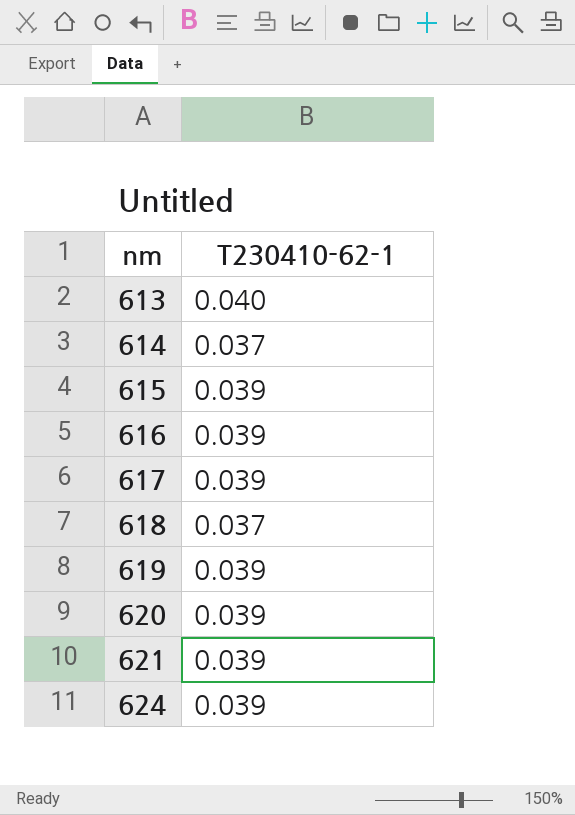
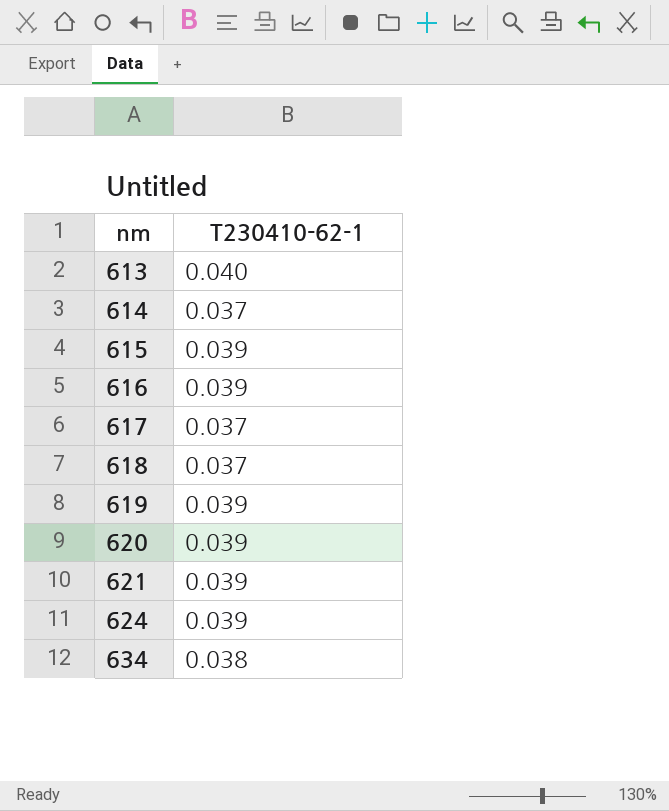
617 | T230410-62-1: 0.039 -> 0.037
row 634: none -> 0.038

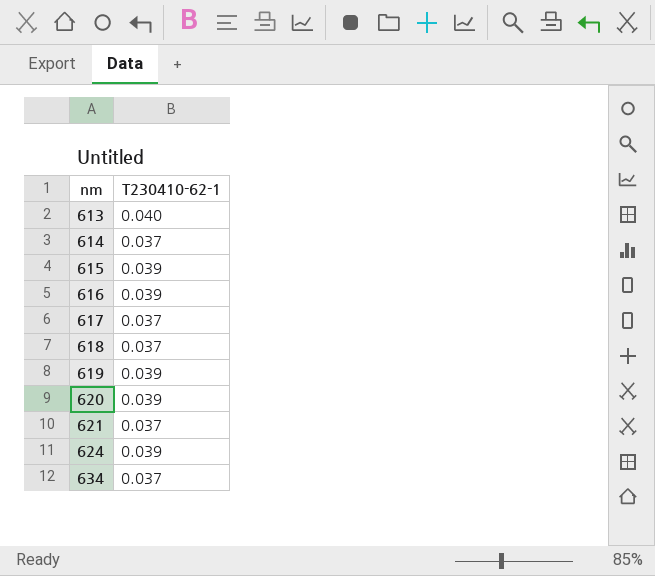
621 | T230410-62-1: 0.039 -> 0.037
634 | T230410-62-1: 0.038 -> 0.037

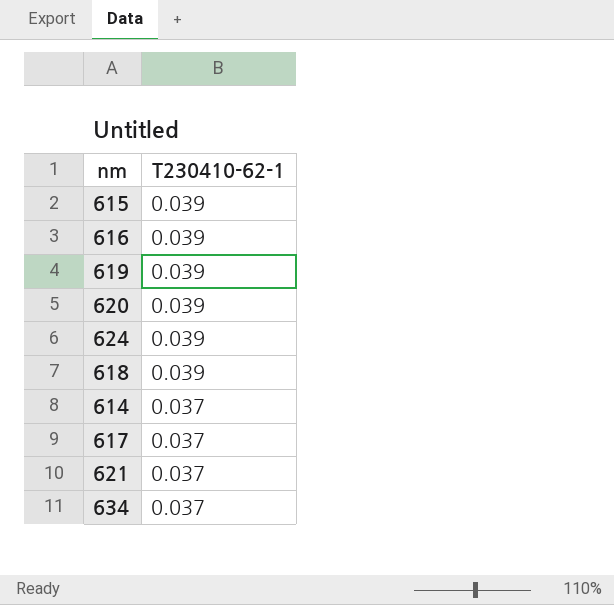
row order: nm ascending -> T230410-62-1 descending
row 613: 0.040 -> none
618 | T230410-62-1: 0.037 -> 0.039

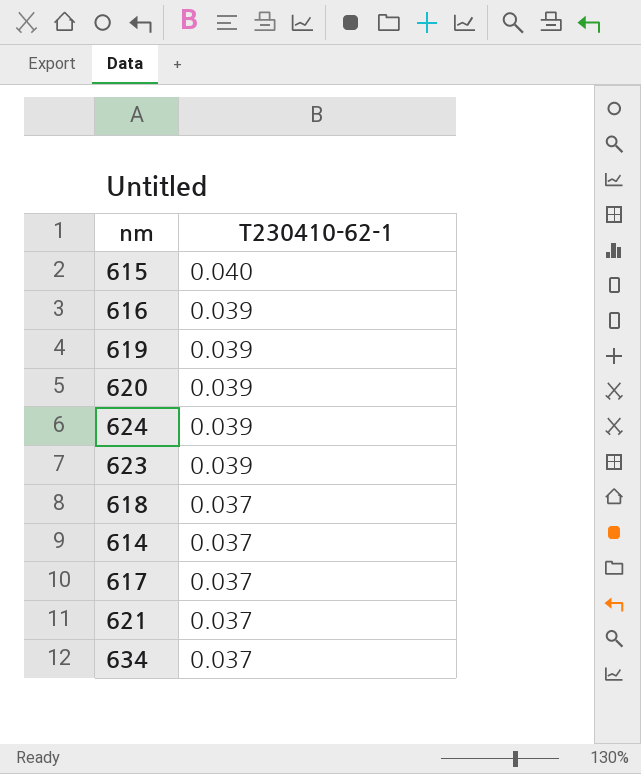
615 | T230410-62-1: 0.039 -> 0.040
row 623: none -> 0.039
618 | T230410-62-1: 0.039 -> 0.037

